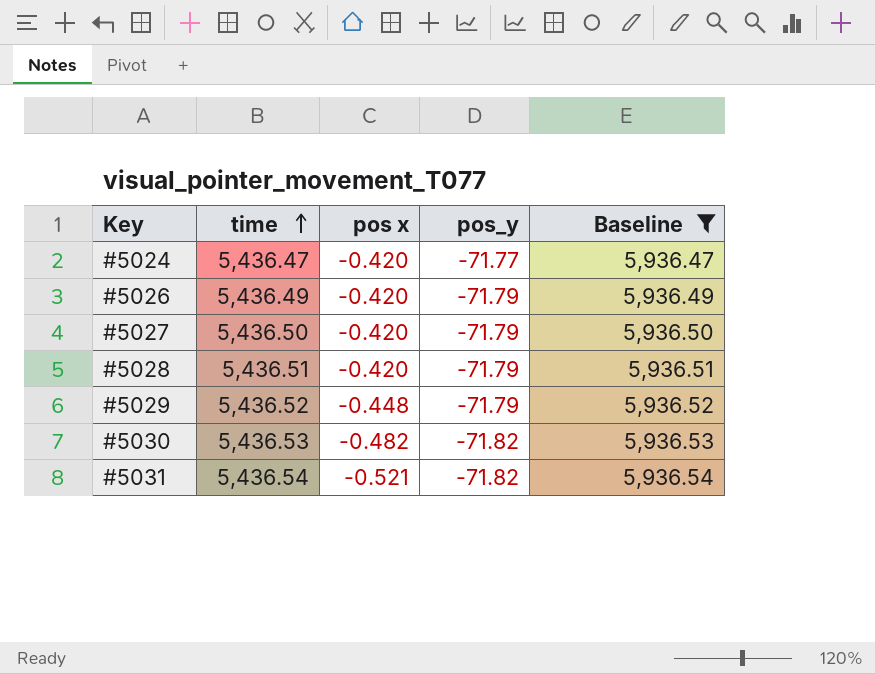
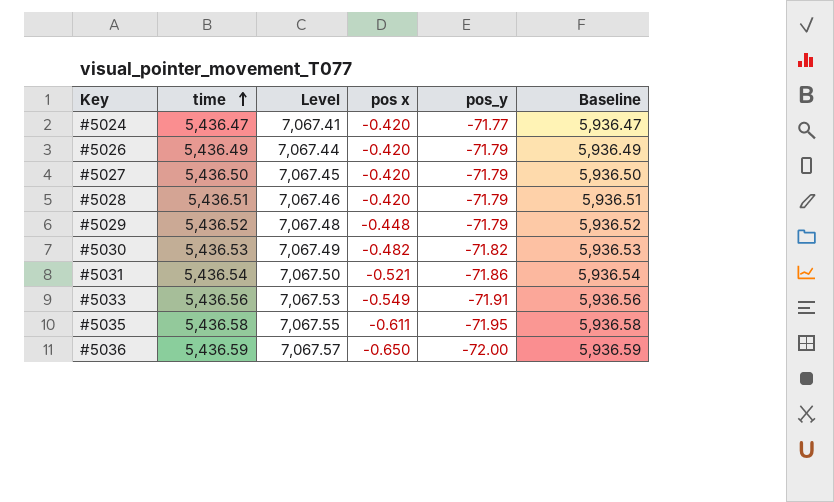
filter: Baseline <= 5,936.54 -> none
column Level | formula: none -> [time] * 1.3
#5031 | pos_y: -71.82 -> -71.86

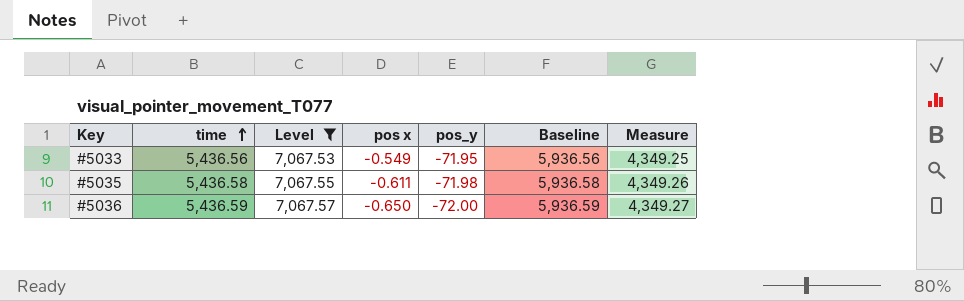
filter: none -> Level >= 7,067.53
column Measure | formula: none -> [time] * 0.8
#5033 | pos_y: -71.91 -> -71.95
#5035 | pos_y: -71.95 -> -71.98

